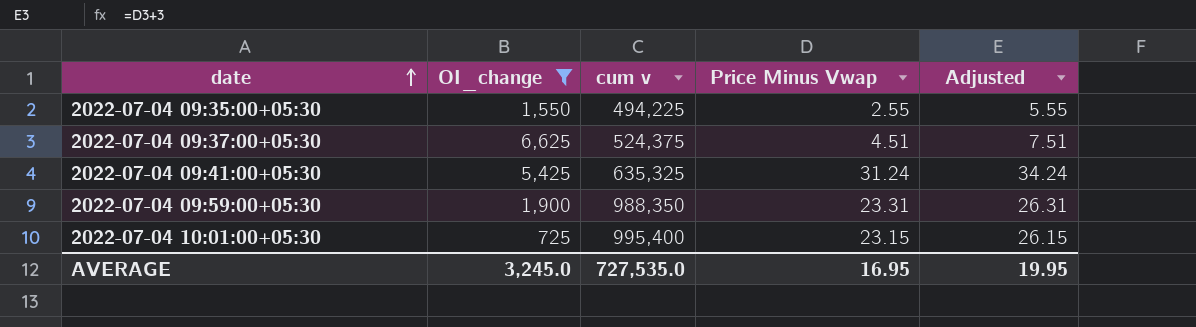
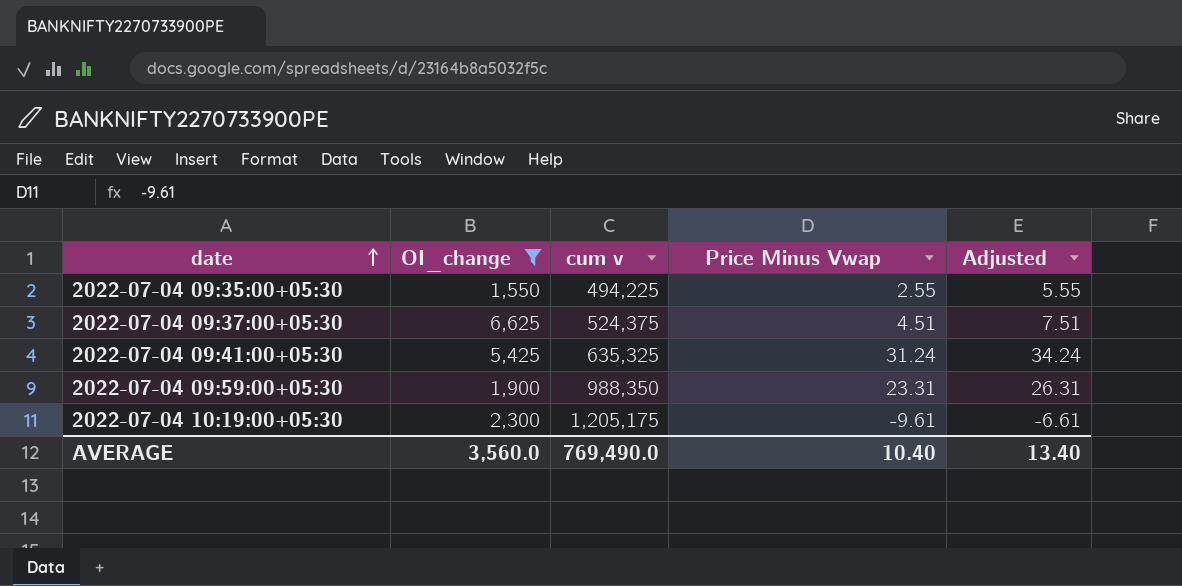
row 2022-07-04 10:01:00+05:30: 725 | 995,400 | 23.15 | 26.15 -> none
row 2022-07-04 10:19:00+05:30: none -> 2,300 | 1,205,175 | -9.61 | -6.61
AVERAGE | OI_change: 3,245.0 -> 3,560.0
AVERAGE | cum v: 727,535.0 -> 769,490.0
AVERAGE | Price Minus Vwap: 16.95 -> 10.40
AVERAGE | Adjusted: 19.95 -> 13.40

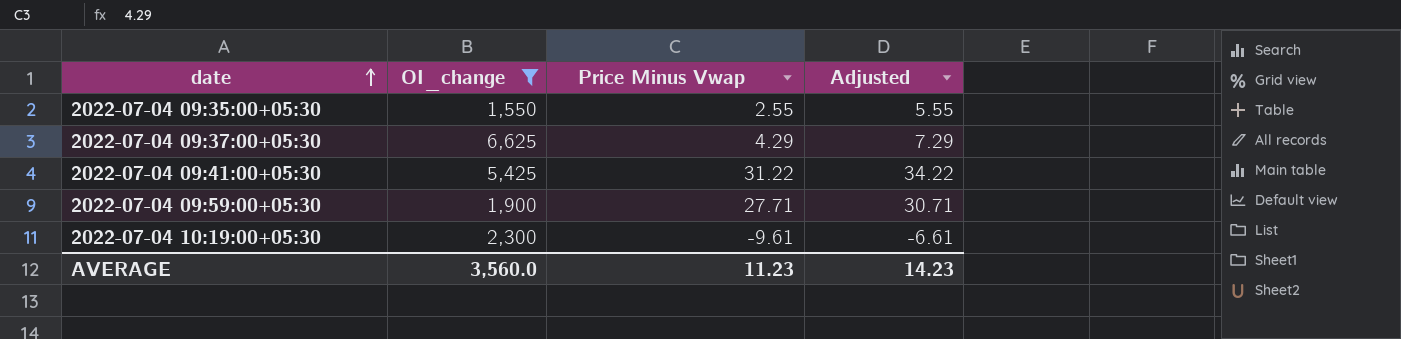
column cum v | position: 3 -> none
2022-07-04 09:37:00+05:30 | Price Minus Vwap: 4.51 -> 4.29
2022-07-04 09:37:00+05:30 | Adjusted: 7.51 -> 7.29
2022-07-04 09:41:00+05:30 | Price Minus Vwap: 31.24 -> 31.22
2022-07-04 09:41:00+05:30 | Adjusted: 34.24 -> 34.22
2022-07-04 09:59:00+05:30 | Price Minus Vwap: 23.31 -> 27.71
2022-07-04 09:59:00+05:30 | Adjusted: 26.31 -> 30.71
AVERAGE | Price Minus Vwap: 10.40 -> 11.23
AVERAGE | Adjusted: 13.40 -> 14.23

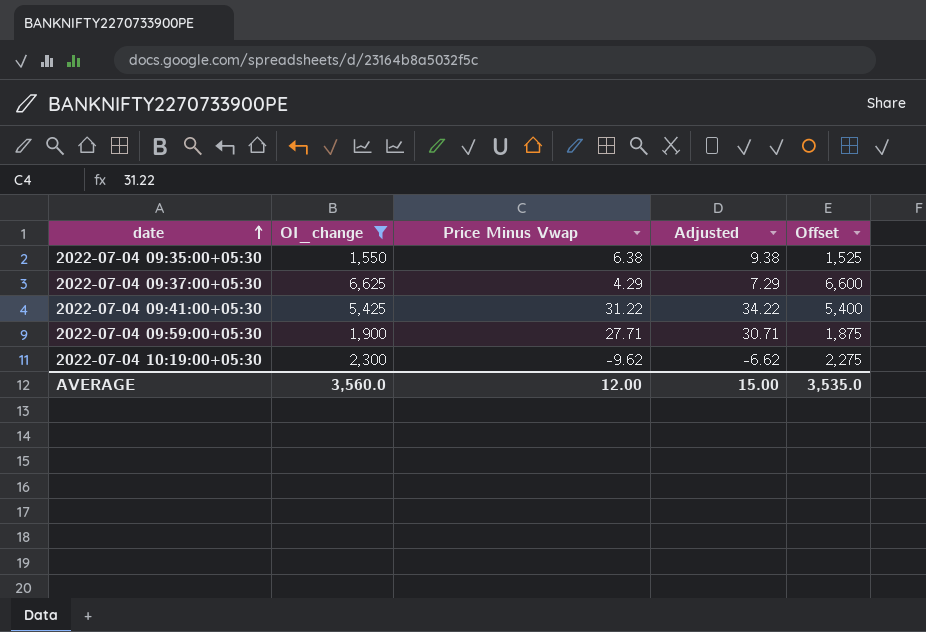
column Offset | formula: none -> [OI_change] - 25
2022-07-04 09:35:00+05:30 | Price Minus Vwap: 2.55 -> 6.38
2022-07-04 09:35:00+05:30 | Adjusted: 5.55 -> 9.38
2022-07-04 10:19:00+05:30 | Price Minus Vwap: -9.61 -> -9.62
2022-07-04 10:19:00+05:30 | Adjusted: -6.61 -> -6.62
AVERAGE | Price Minus Vwap: 11.23 -> 12.00
AVERAGE | Adjusted: 14.23 -> 15.00

